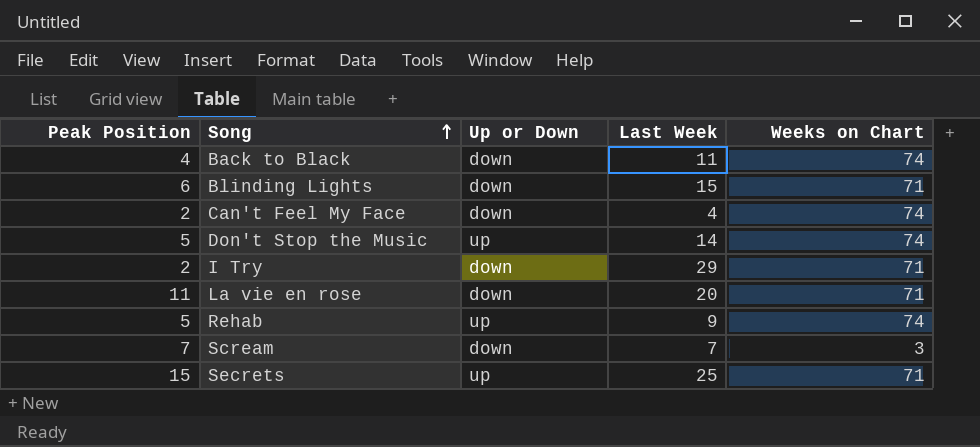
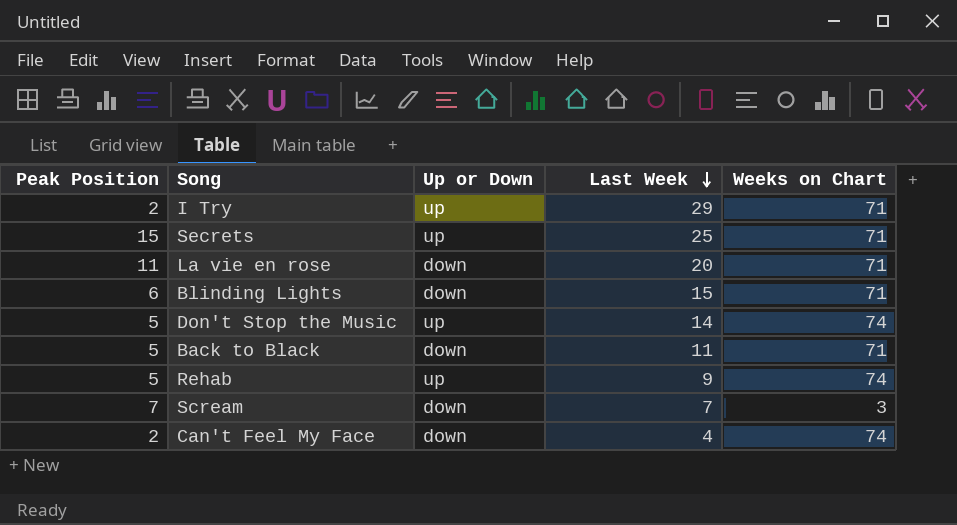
row order: Song ascending -> Last Week descending
I Try | Up or Down: down -> up
Back to Black | Peak Position: 4 -> 5
Back to Black | Weeks on Chart: 74 -> 71

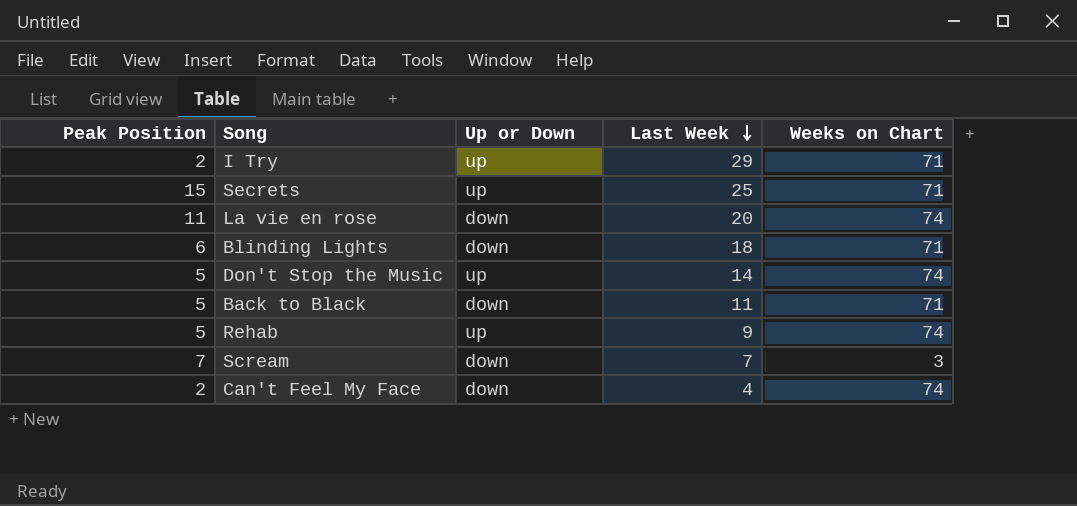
La vie en rose | Weeks on Chart: 71 -> 74
Blinding Lights | Last Week: 15 -> 18

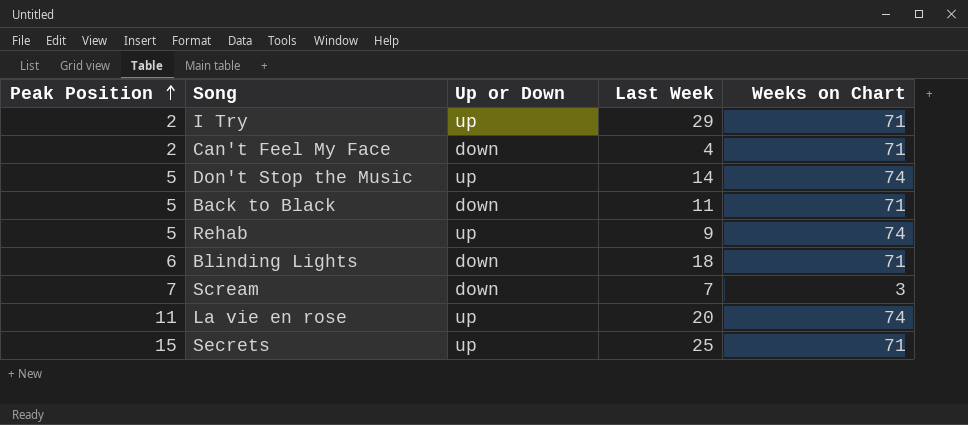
row order: Last Week descending -> Peak Position ascending
Can't Feel My Face | Weeks on Chart: 74 -> 71
La vie en rose | Up or Down: down -> up

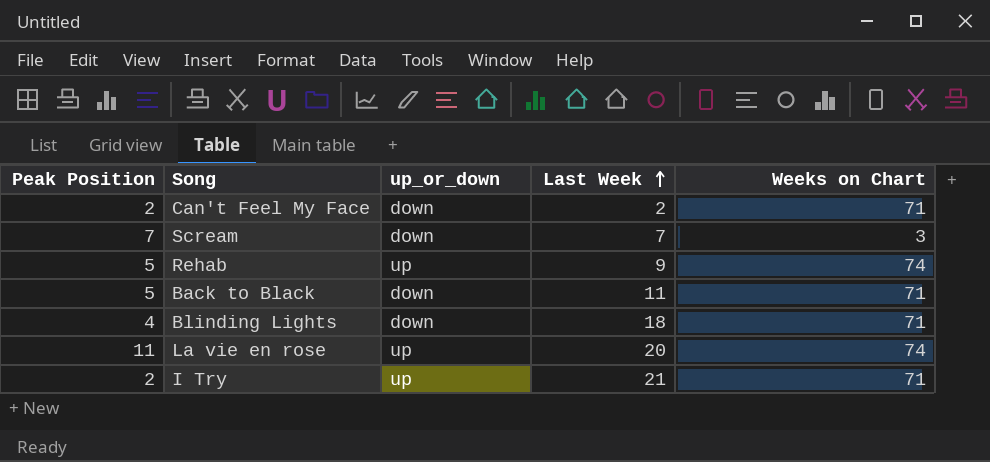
row order: Peak Position ascending -> Last Week ascending
column name: Up or Down -> up_or_down
row Don't Stop the Music: 5 | up | 14 | 74 -> none
row Secrets: 15 | up | 25 | 71 -> none
Can't Feel My Face | Last Week: 4 -> 2
Blinding Lights | Peak Position: 6 -> 4
I Try | Last Week: 29 -> 21

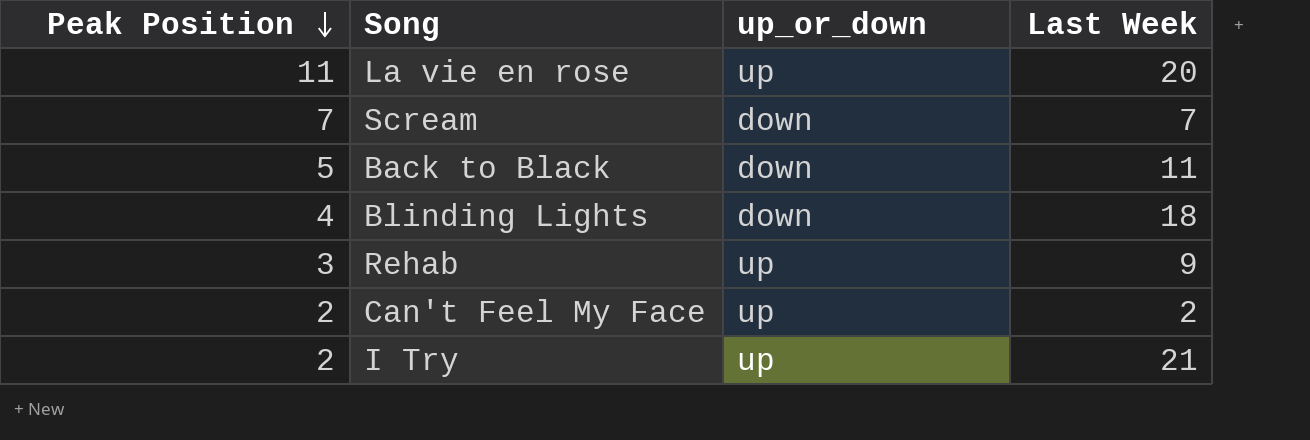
row order: Last Week ascending -> Peak Position descending
column Weeks on Chart | position: 5 -> none
Rehab | Peak Position: 5 -> 3
Can't Feel My Face | up_or_down: down -> up

